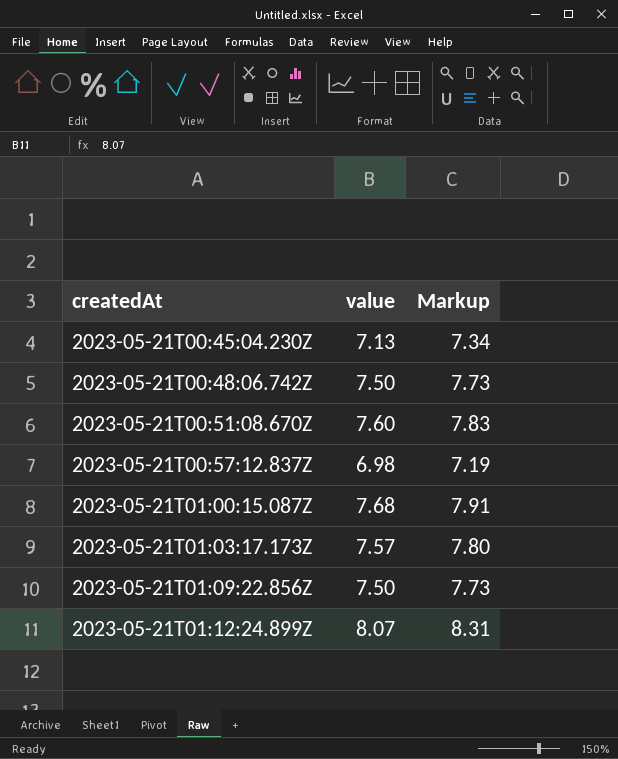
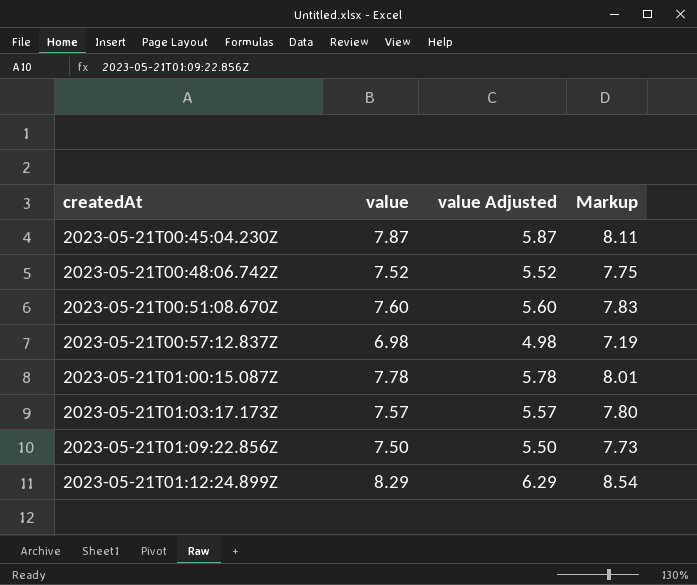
column value Adjusted | formula: none -> [value] - 2
2023-05-21T00:45:04.230Z | value: 7.13 -> 7.87
2023-05-21T00:45:04.230Z | Markup: 7.34 -> 8.11
2023-05-21T00:48:06.742Z | value: 7.50 -> 7.52
2023-05-21T00:48:06.742Z | Markup: 7.73 -> 7.75
2023-05-21T01:00:15.087Z | value: 7.68 -> 7.78
2023-05-21T01:00:15.087Z | Markup: 7.91 -> 8.01
2023-05-21T01:12:24.899Z | value: 8.07 -> 8.29
2023-05-21T01:12:24.899Z | Markup: 8.31 -> 8.54

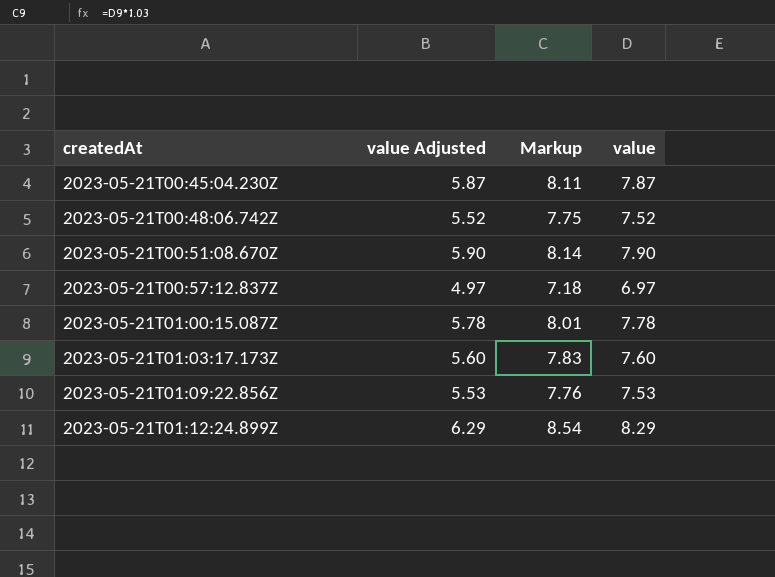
column value | position: 2 -> 4
2023-05-21T00:51:08.670Z | value Adjusted: 5.60 -> 5.90
2023-05-21T00:51:08.670Z | Markup: 7.83 -> 8.14
2023-05-21T00:51:08.670Z | value: 7.60 -> 7.90
2023-05-21T00:57:12.837Z | value Adjusted: 4.98 -> 4.97
2023-05-21T00:57:12.837Z | Markup: 7.19 -> 7.18
2023-05-21T00:57:12.837Z | value: 6.98 -> 6.97
2023-05-21T01:03:17.173Z | value Adjusted: 5.57 -> 5.60
2023-05-21T01:03:17.173Z | Markup: 7.80 -> 7.83
2023-05-21T01:03:17.173Z | value: 7.57 -> 7.60
2023-05-21T01:09:22.856Z | value Adjusted: 5.50 -> 5.53
2023-05-21T01:09:22.856Z | Markup: 7.73 -> 7.76
2023-05-21T01:09:22.856Z | value: 7.50 -> 7.53

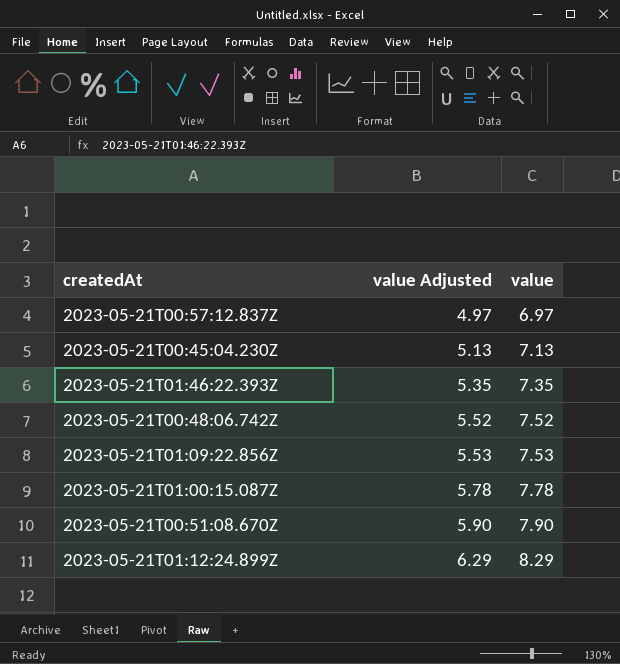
row order: createdAt ascending -> value Adjusted ascending
column Markup | formula: [value] * 1.03 -> none
row 2023-05-21T01:03:17.173Z: 5.60 | 7.83 | 7.60 -> none
2023-05-21T00:45:04.230Z | value Adjusted: 5.87 -> 5.13
2023-05-21T00:45:04.230Z | value: 7.87 -> 7.13
row 2023-05-21T01:46:22.393Z: none -> 5.35 | 7.35

